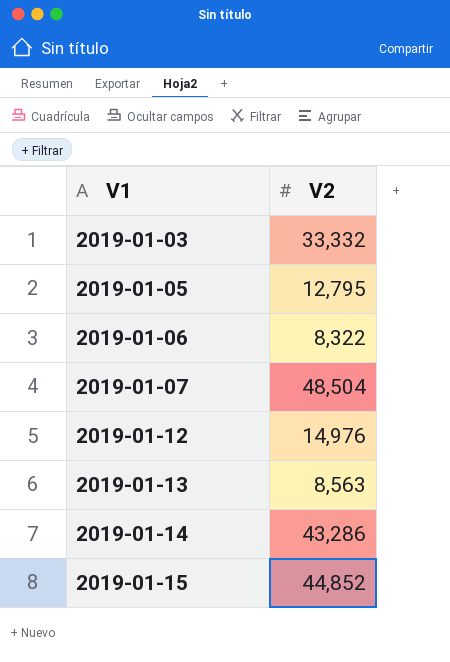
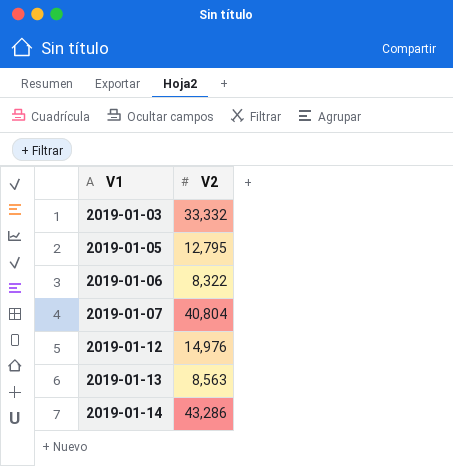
row 2019-01-15: 44,852 -> none
2019-01-07 | V2: 48,504 -> 40,804

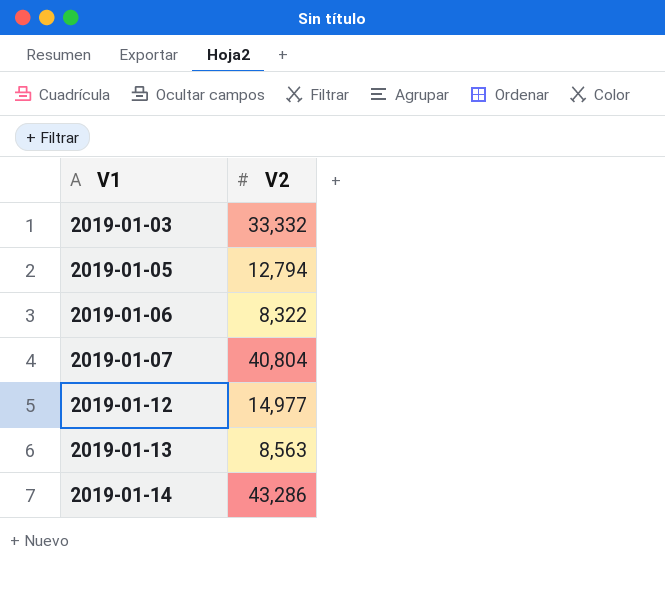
2019-01-05 | V2: 12,795 -> 12,794
2019-01-12 | V2: 14,976 -> 14,977

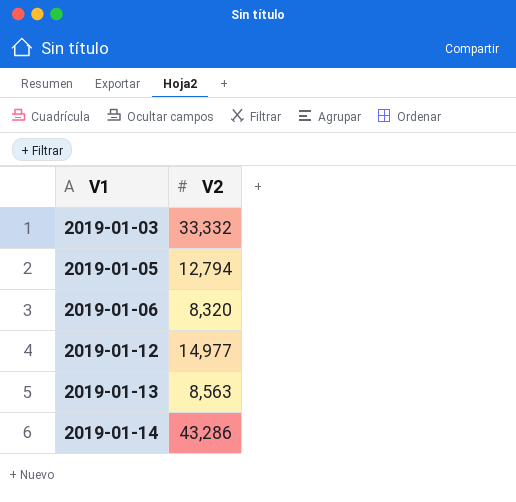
row 2019-01-07: 40,804 -> none
2019-01-06 | V2: 8,322 -> 8,320

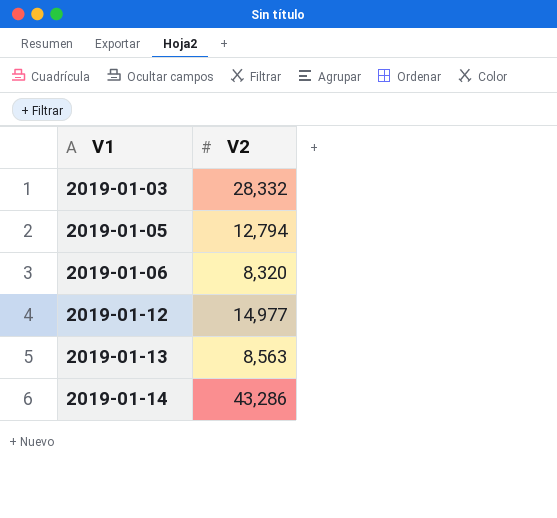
2019-01-03 | V2: 33,332 -> 28,332

